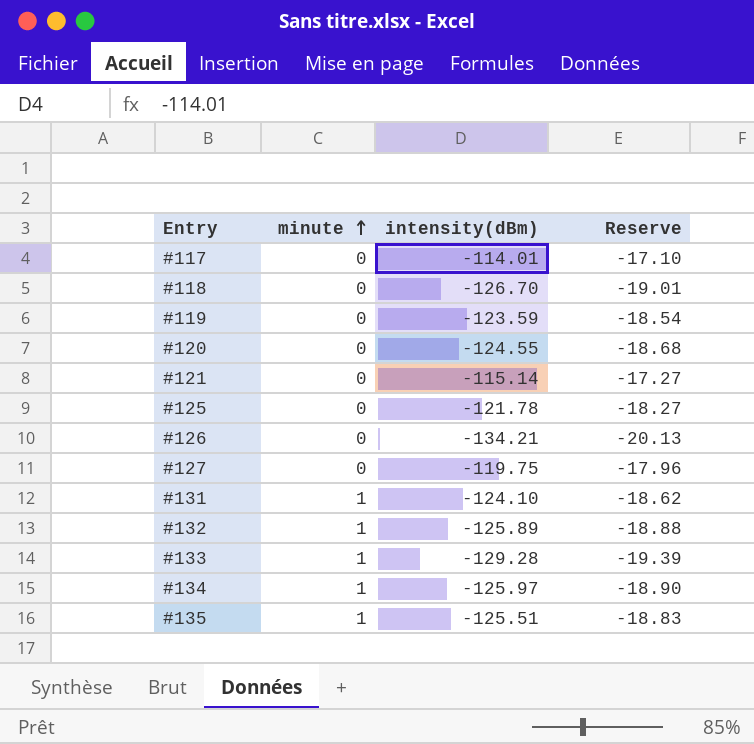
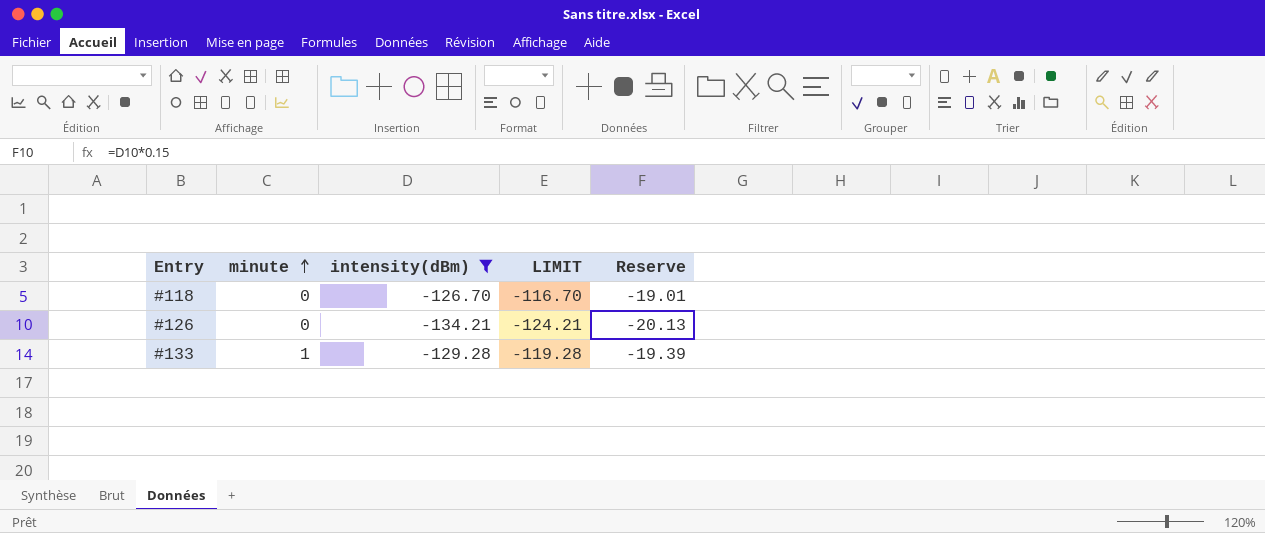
filter: none -> intensity(dBm) <= -126.70
column LIMIT | formula: none -> [intensity(dBm)] + 10

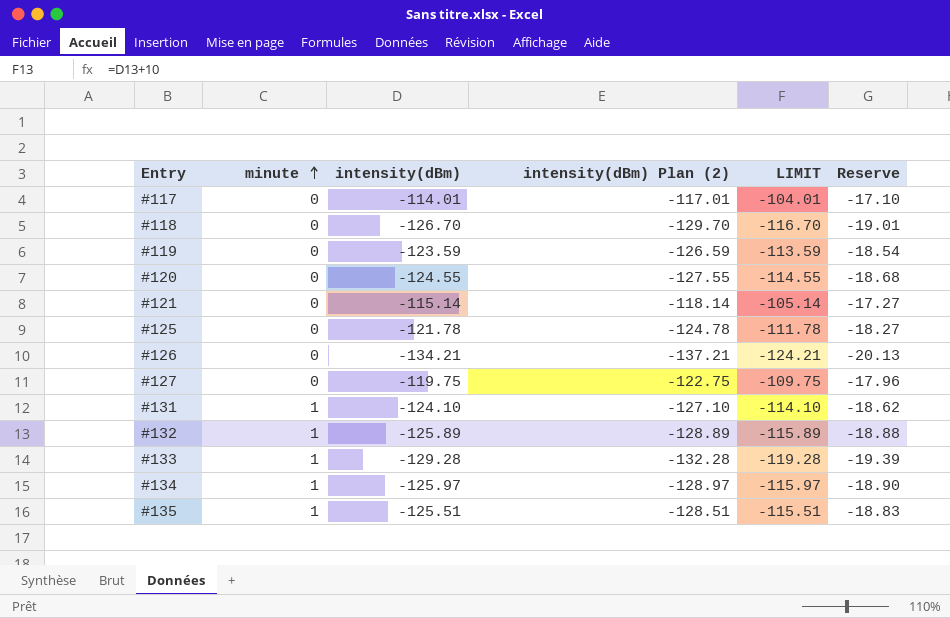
filter: intensity(dBm) <= -126.70 -> none
column intensity(dBm) Plan (2) | formula: none -> [intensity(dBm)] - 3

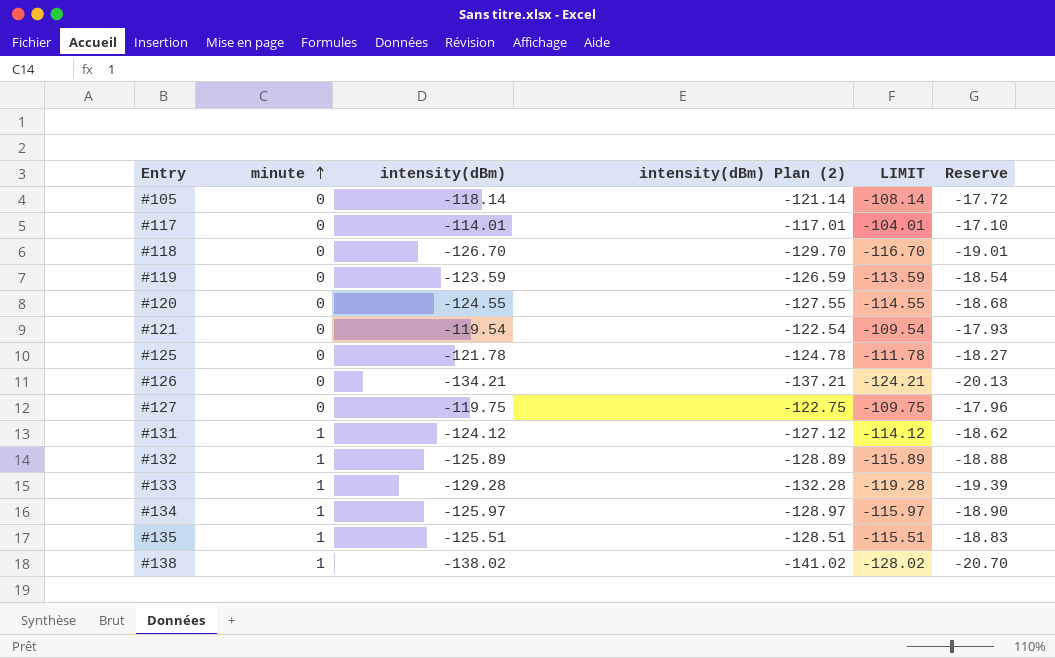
row #105: none -> 0 | -118.14 | -121.14 | -108.14 | -17.72
#121 | intensity(dBm): -115.14 -> -119.54
#121 | intensity(dBm) Plan (2): -118.14 -> -122.54
#121 | LIMIT: -105.14 -> -109.54
#121 | Reserve: -17.27 -> -17.93
#131 | intensity(dBm): -124.10 -> -124.12
#131 | intensity(dBm) Plan (2): -127.10 -> -127.12
#131 | LIMIT: -114.10 -> -114.12
row #138: none -> 1 | -138.02 | -141.02 | -128.02 | -20.70

